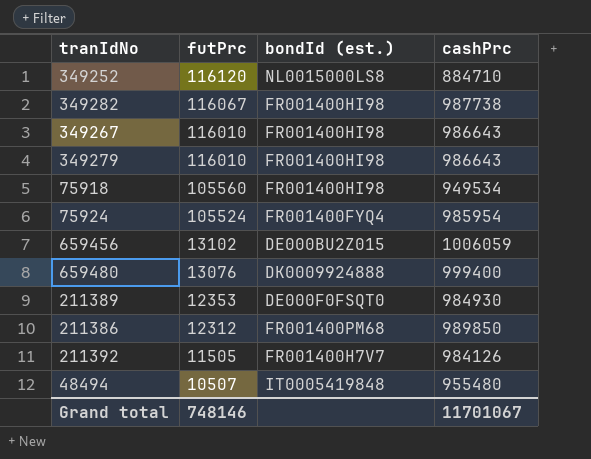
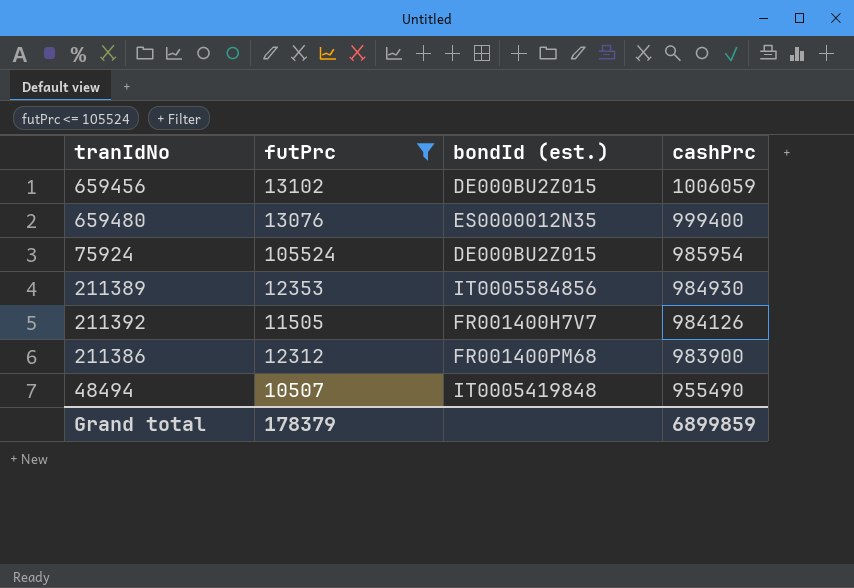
filter: none -> futPrc <= 105524
row order: futPrc descending -> cashPrc descending
659480 | bondId (est.): DK0009924888 -> ES0000012N35
75924 | bondId (est.): FR001400FYQ4 -> DE000BU2Z015
211389 | bondId (est.): DE000F0FSQT0 -> IT0005584856
211386 | cashPrc: 989850 -> 983900
48494 | cashPrc: 955480 -> 955490
Grand total | futPrc: 748146 -> 178379
Grand total | cashPrc: 11701067 -> 6899859

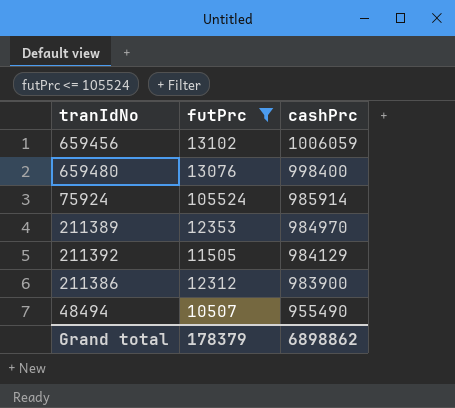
column bondId (est.) | position: 3 -> none
659480 | cashPrc: 999400 -> 998400
75924 | cashPrc: 985954 -> 985914
211389 | cashPrc: 984930 -> 984970
211392 | cashPrc: 984126 -> 984129
Grand total | cashPrc: 6899859 -> 6898862

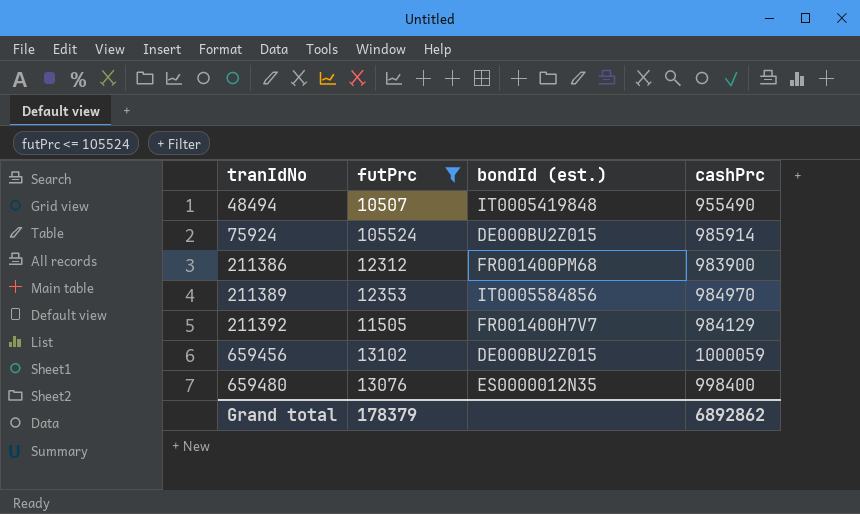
row order: cashPrc descending -> tranIdNo ascending
column bondId (est.) | position: none -> 3
659456 | cashPrc: 1006059 -> 1000059
Grand total | cashPrc: 6898862 -> 6892862

